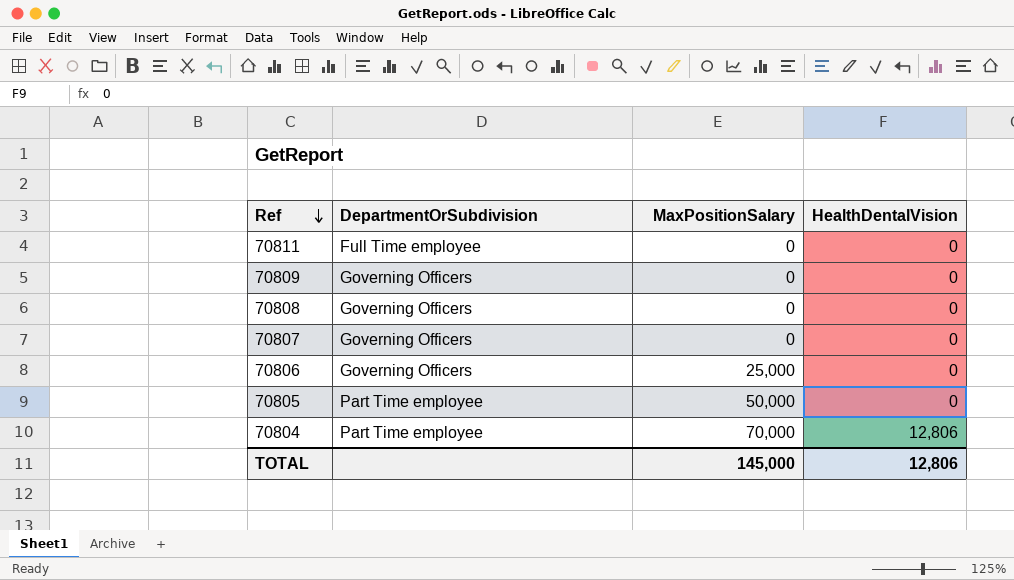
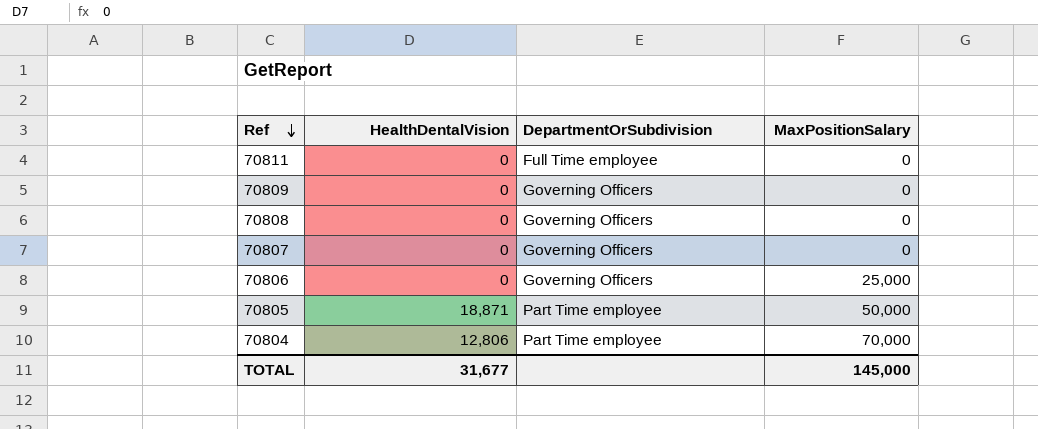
column HealthDentalVision | position: 4 -> 2
70805 | HealthDentalVision: 0 -> 18,871
TOTAL | HealthDentalVision: 12,806 -> 31,677

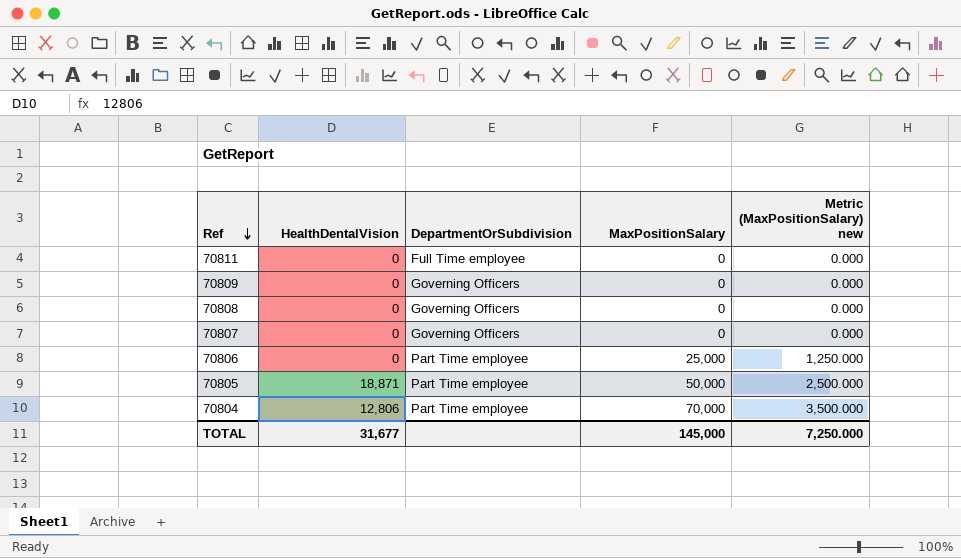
column Metric (MaxPositionSalary) new | formula: none -> [MaxPositionSalary] * 0.05
70806 | DepartmentOrSubdivision: Governing Officers -> Part Time employee

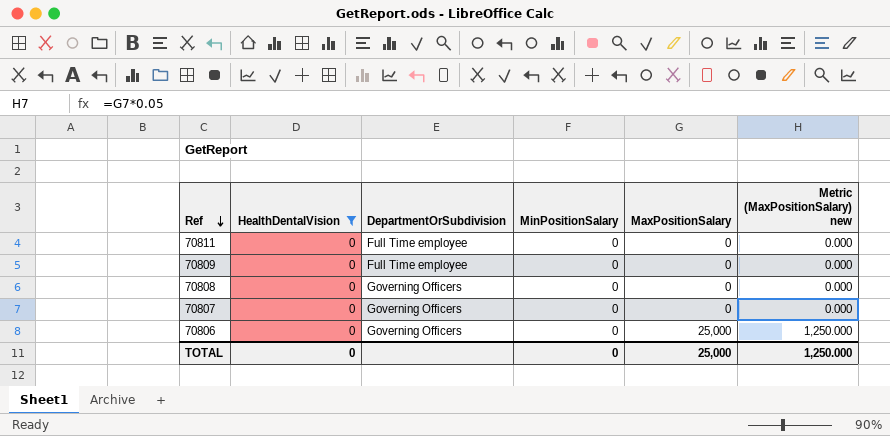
filter: none -> HealthDentalVision = 0
column MinPositionSalary | position: none -> 4
70809 | DepartmentOrSubdivision: Governing Officers -> Full Time employee
70806 | DepartmentOrSubdivision: Part Time employee -> Governing Officers
TOTAL | HealthDentalVision: 31,677 -> 0
TOTAL | MaxPositionSalary: 145,000 -> 25,000
TOTAL | Metric (MaxPositionSalary) new: 7,250.000 -> 1,250.000

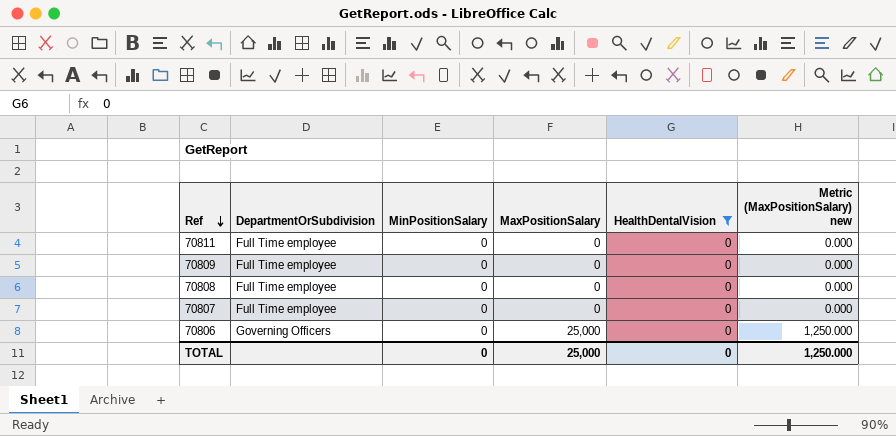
column HealthDentalVision | position: 2 -> 5
70808 | DepartmentOrSubdivision: Governing Officers -> Full Time employee
70807 | DepartmentOrSubdivision: Governing Officers -> Full Time employee

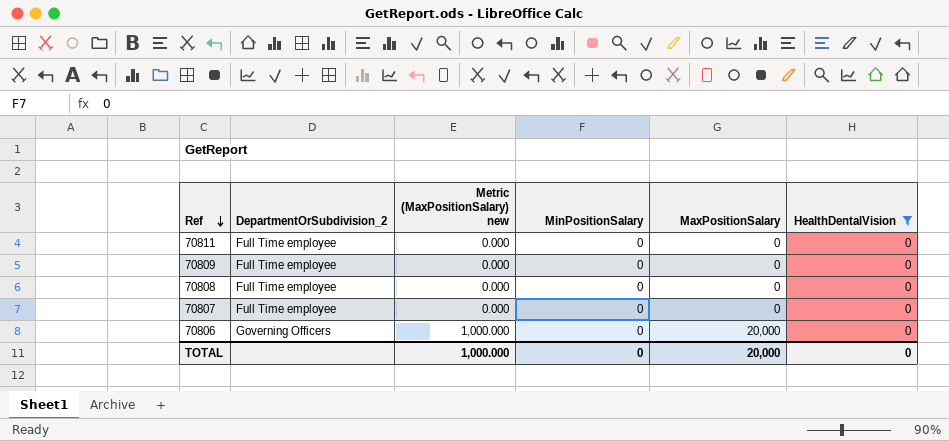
column name: DepartmentOrSubdivision -> DepartmentOrSubdivision_2
column Metric (MaxPositionSalary) new | position: 6 -> 3
70806 | Metric (MaxPositionSalary) new: 1,250.000 -> 1,000.000
70806 | MaxPositionSalary: 25,000 -> 20,000
TOTAL | Metric (MaxPositionSalary) new: 1,250.000 -> 1,000.000
TOTAL | MaxPositionSalary: 25,000 -> 20,000

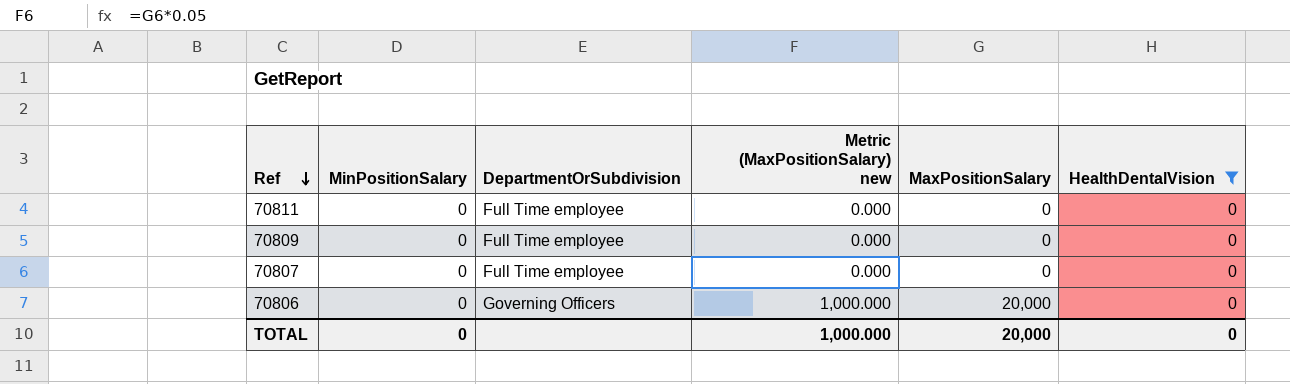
column MinPositionSalary | position: 4 -> 2
column name: DepartmentOrSubdivision_2 -> DepartmentOrSubdivision
row 70808: Full Time employee | 0.000 | 0 | 0 | 0 -> none

